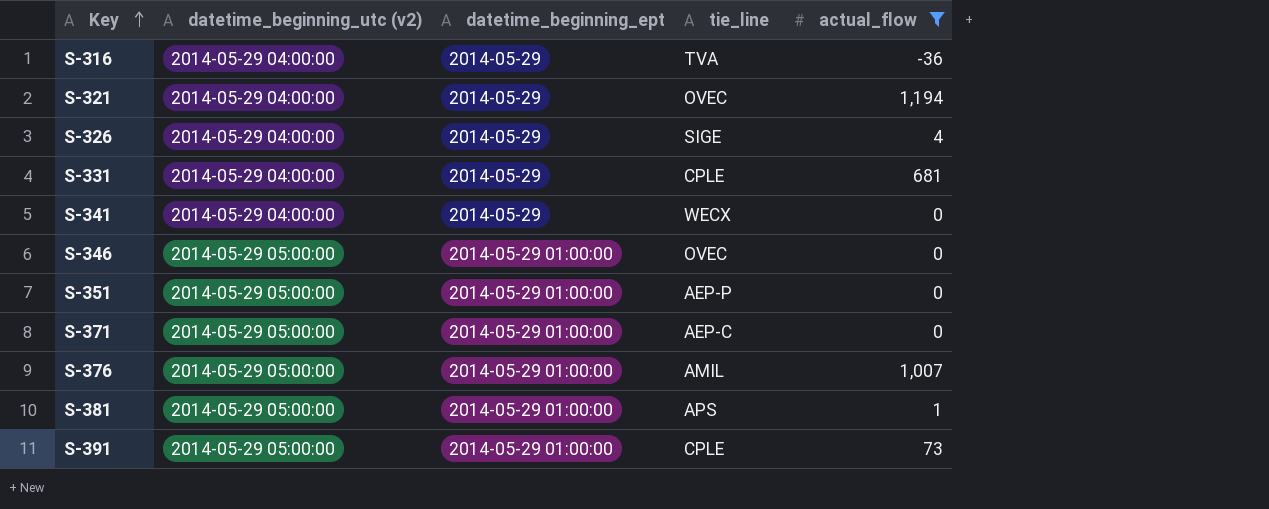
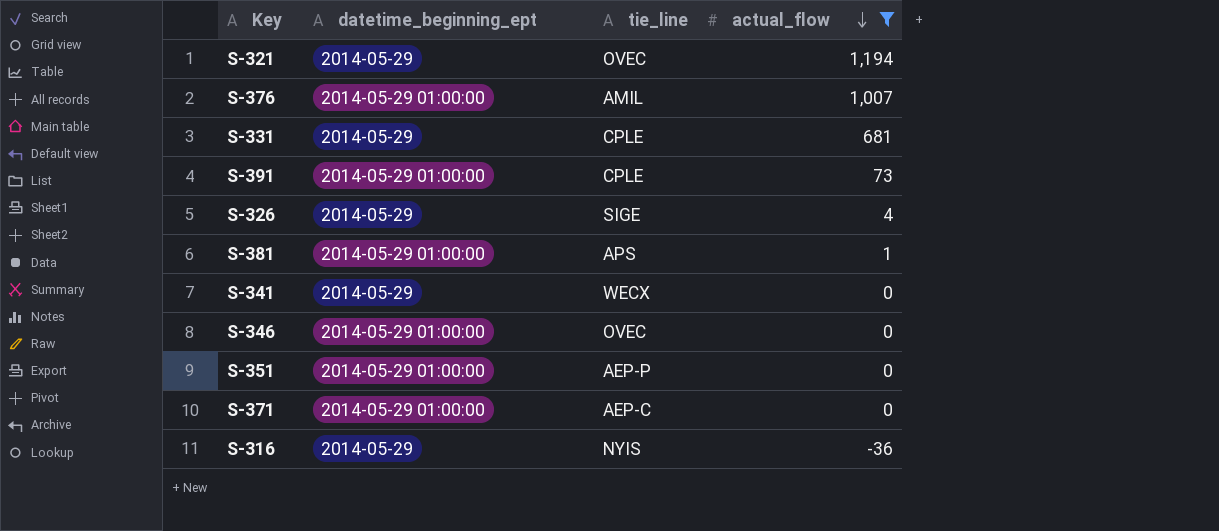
row order: Key ascending -> actual_flow descending
column datetime_beginning_utc (v2) | position: 2 -> none
S-316 | tie_line: TVA -> NYIS

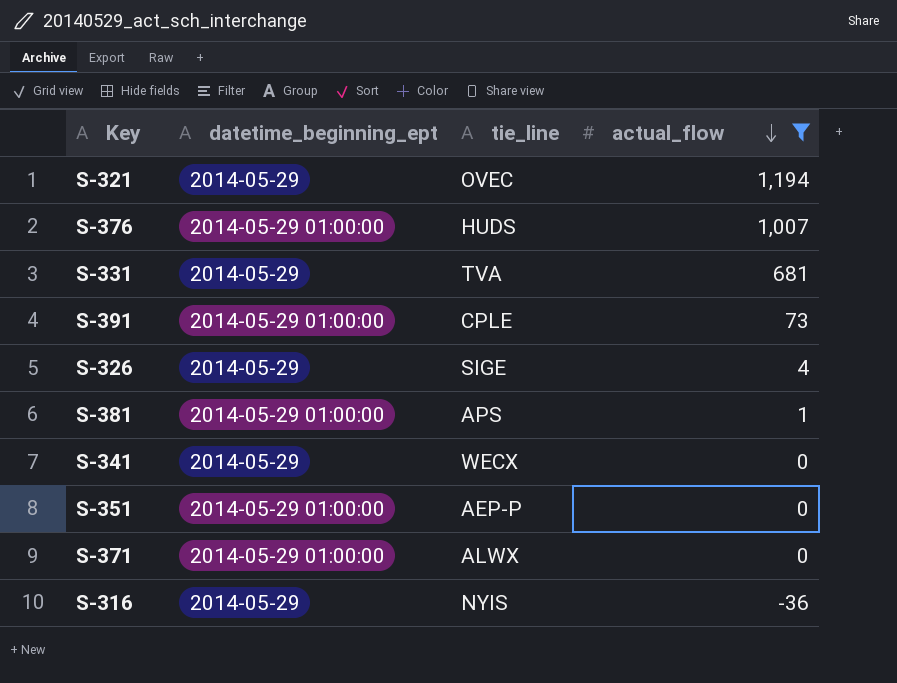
row S-346: 2014-05-29 01:00:00 | OVEC | 0 -> none
S-376 | tie_line: AMIL -> HUDS
S-331 | tie_line: CPLE -> TVA
S-371 | tie_line: AEP-C -> ALWX

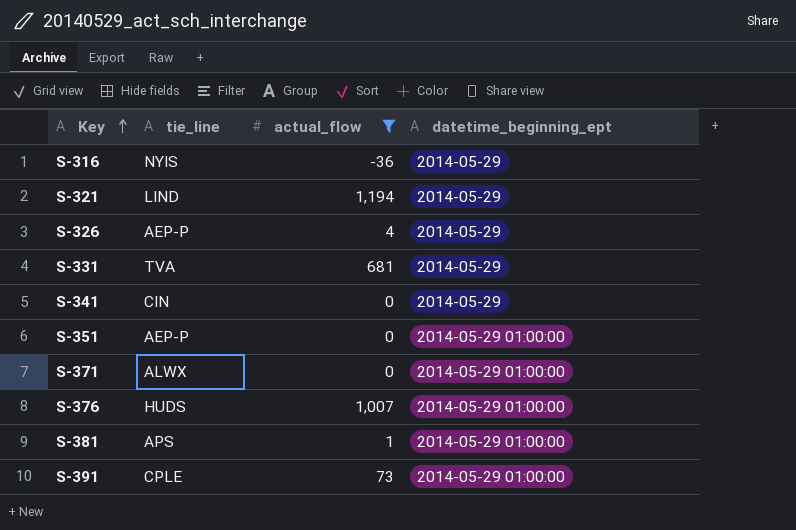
row order: actual_flow descending -> Key ascending
column datetime_beginning_ept | position: 2 -> 4
S-321 | tie_line: OVEC -> LIND
S-326 | tie_line: SIGE -> AEP-P
S-341 | tie_line: WECX -> CIN

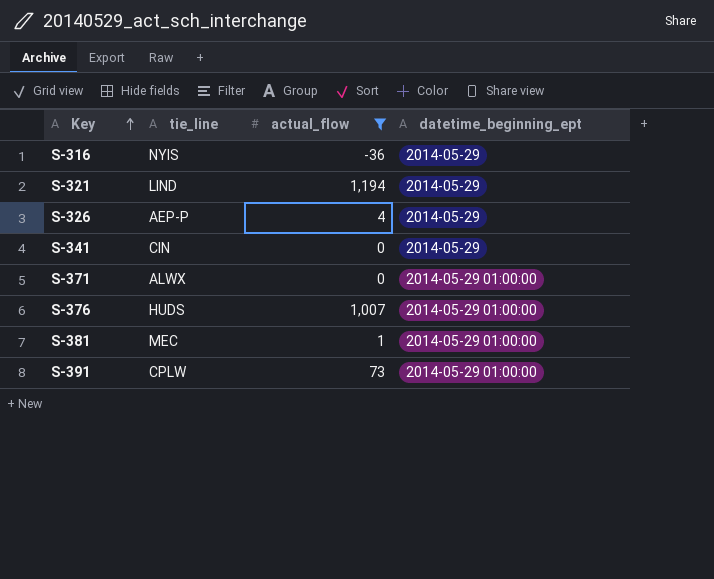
row S-331: TVA | 681 | 2014-05-29 -> none
row S-351: AEP-P | 0 | 2014-05-29 01:00:00 -> none
S-381 | tie_line: APS -> MEC
S-391 | tie_line: CPLE -> CPLW

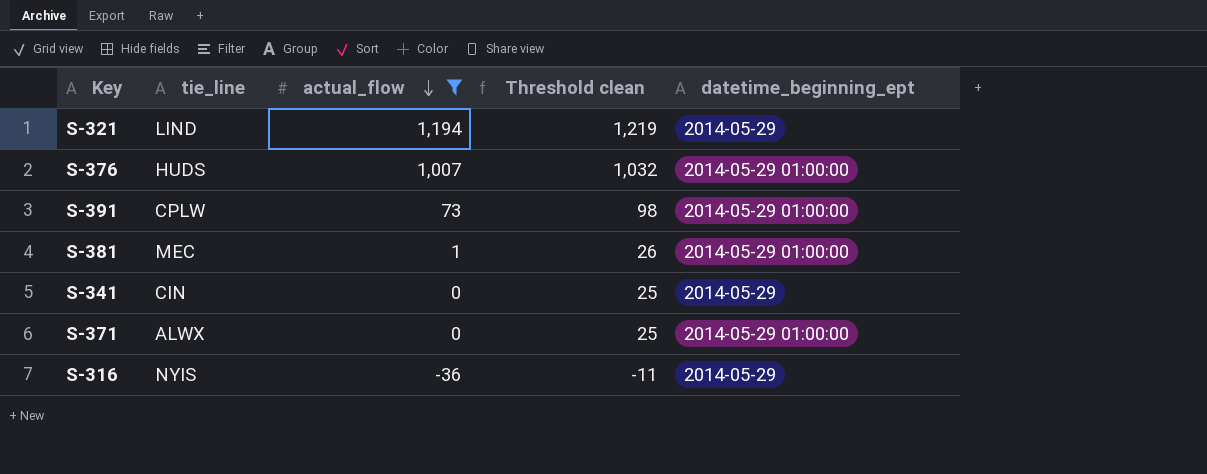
row order: Key ascending -> actual_flow descending
column Threshold clean | formula: none -> [actual_flow] + 25
row S-326: AEP-P | 4 | 2014-05-29 -> none

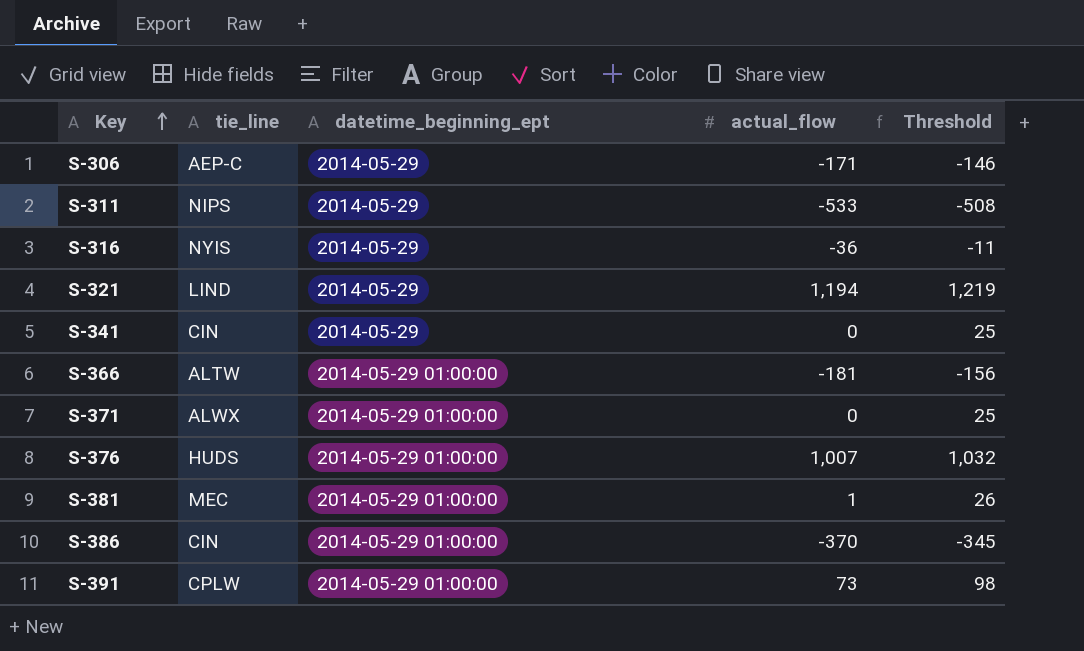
filter: actual_flow >= -36 -> none
row order: actual_flow descending -> Key ascending
column datetime_beginning_ept | position: 5 -> 3
column name: Threshold clean -> Threshold

